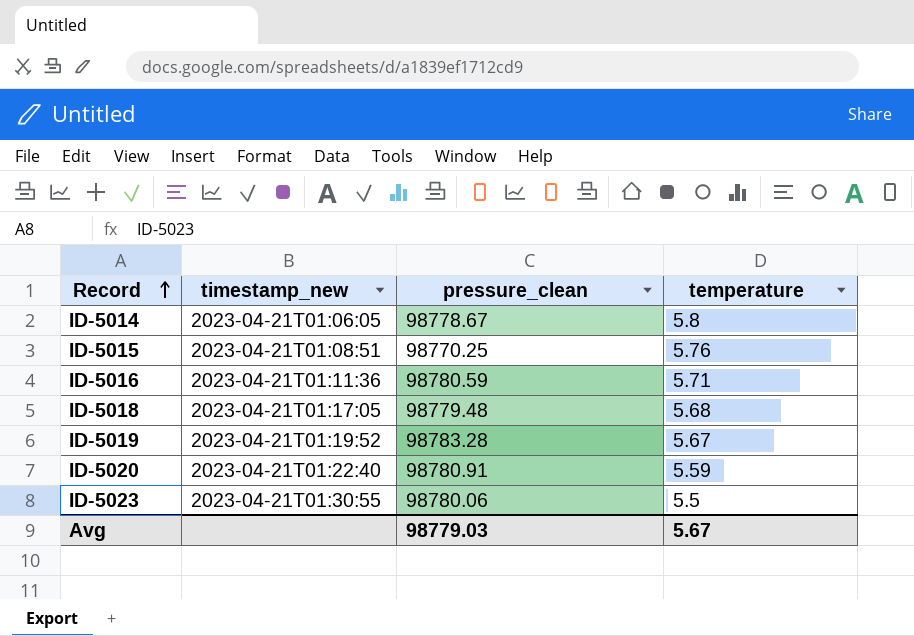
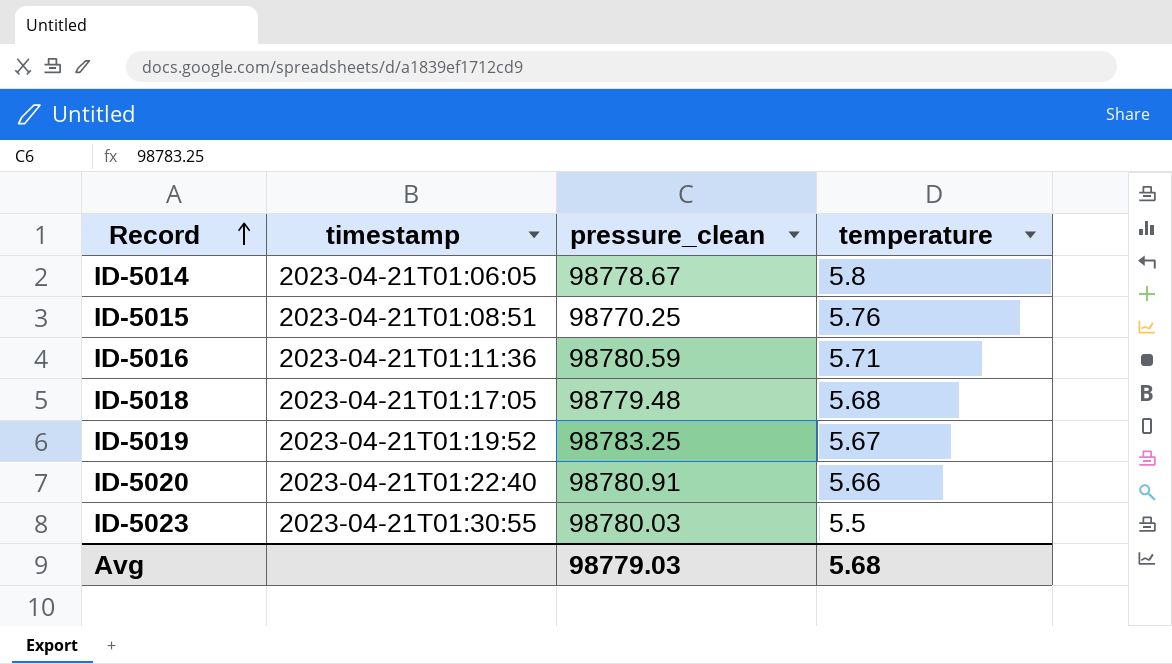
column name: timestamp_new -> timestamp
ID-5019 | pressure_clean: 98783.28 -> 98783.25
ID-5020 | temperature: 5.59 -> 5.66
ID-5023 | pressure_clean: 98780.06 -> 98780.03
Avg | temperature: 5.67 -> 5.68

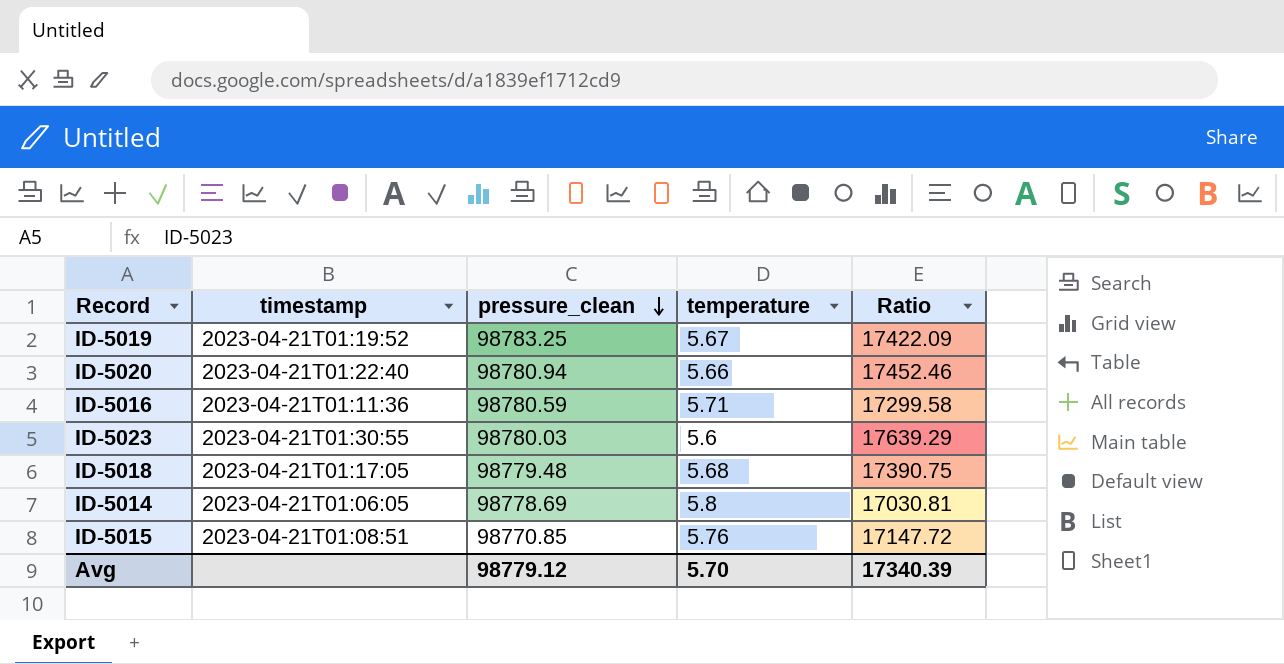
row order: Record ascending -> pressure_clean descending
column Ratio | formula: none -> [pressure_clean] / [temperature]
ID-5020 | pressure_clean: 98780.91 -> 98780.94
ID-5023 | temperature: 5.5 -> 5.6
ID-5014 | pressure_clean: 98778.67 -> 98778.69
ID-5015 | pressure_clean: 98770.25 -> 98770.85
Avg | pressure_clean: 98779.03 -> 98779.12
Avg | temperature: 5.68 -> 5.70

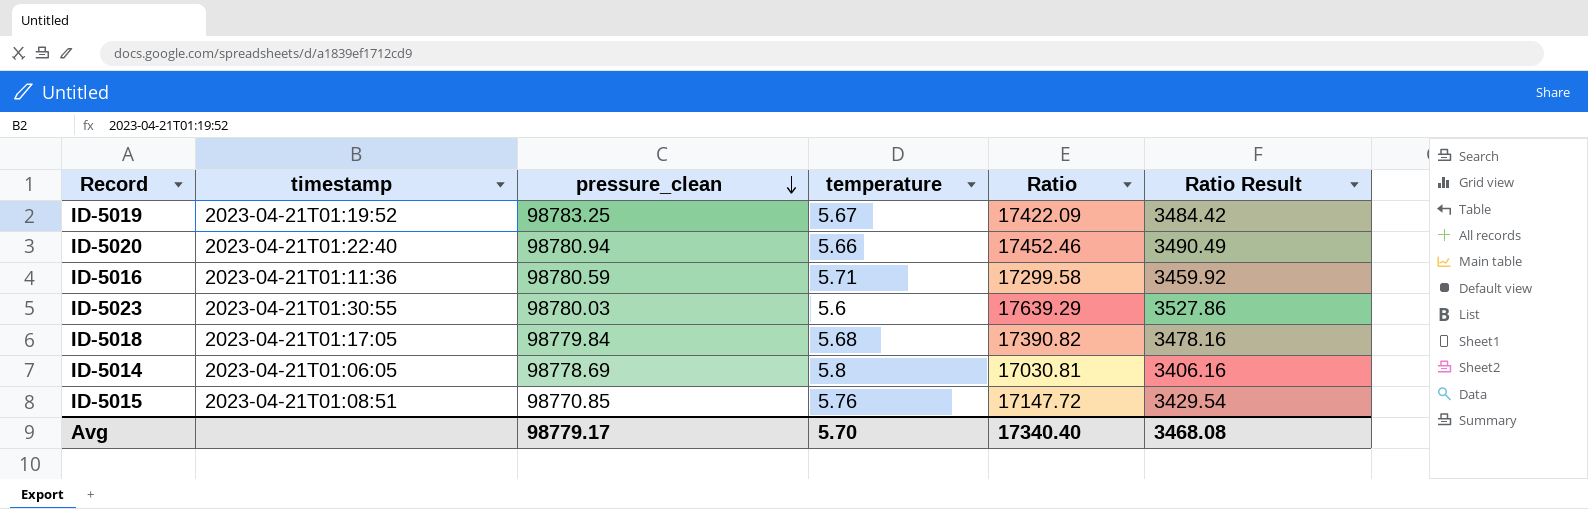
column Ratio Result | formula: none -> [Ratio] * 0.2
ID-5018 | pressure_clean: 98779.48 -> 98779.84
ID-5018 | Ratio: 17390.75 -> 17390.82
Avg | pressure_clean: 98779.12 -> 98779.17
Avg | Ratio: 17340.39 -> 17340.40

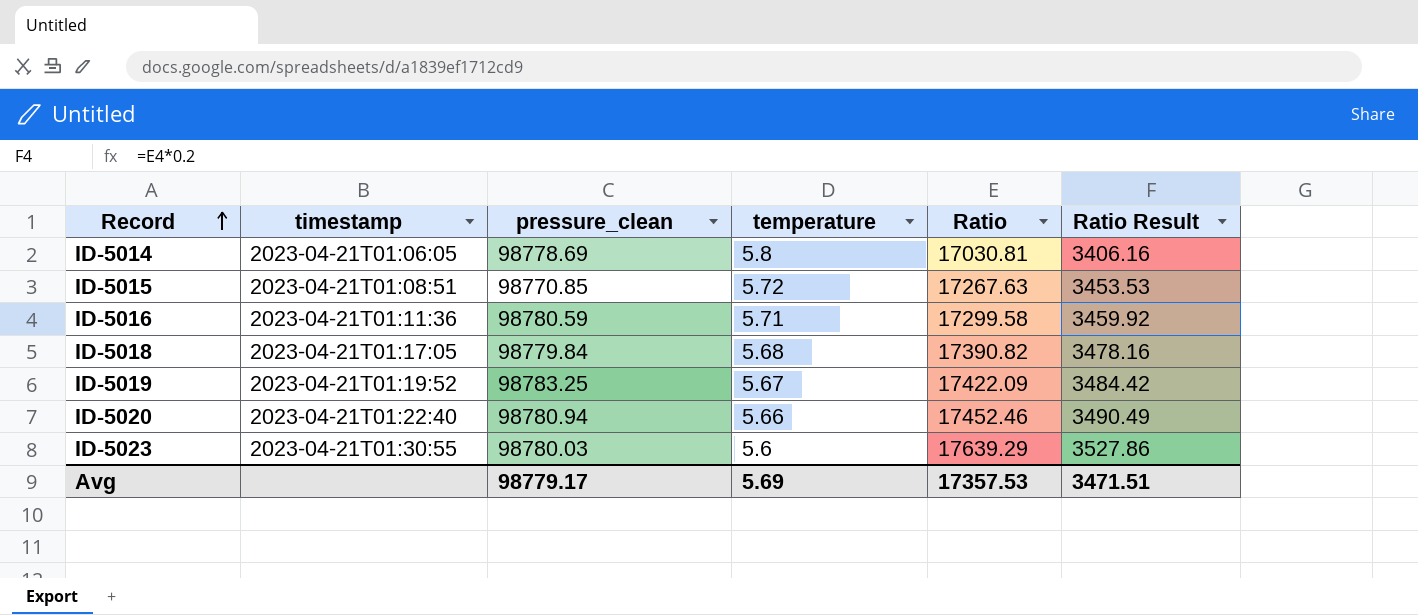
row order: pressure_clean descending -> Record ascending
ID-5015 | temperature: 5.76 -> 5.72
ID-5015 | Ratio: 17147.72 -> 17267.63
ID-5015 | Ratio Result: 3429.54 -> 3453.53
Avg | temperature: 5.70 -> 5.69
Avg | Ratio: 17340.40 -> 17357.53
Avg | Ratio Result: 3468.08 -> 3471.51

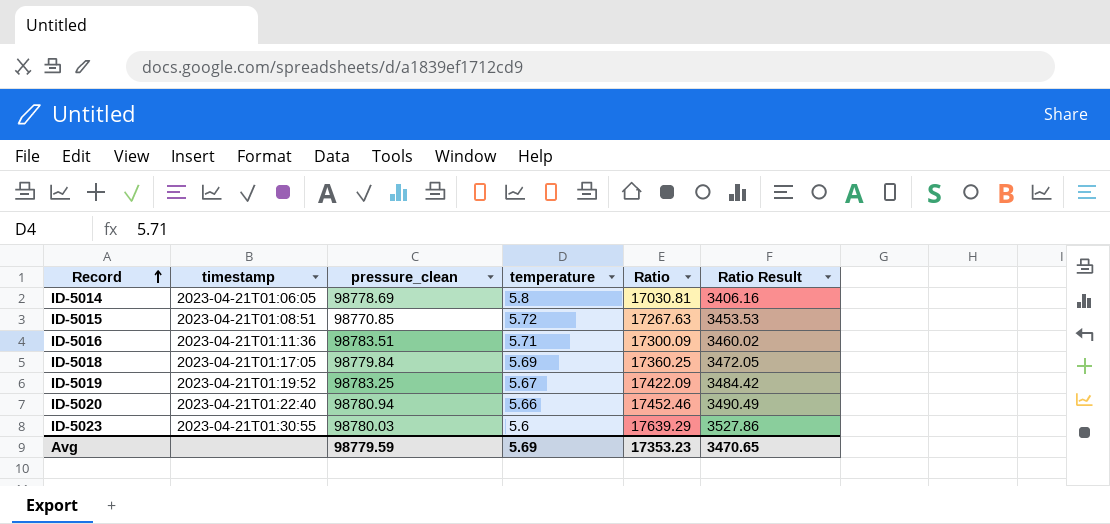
ID-5016 | pressure_clean: 98780.59 -> 98783.51
ID-5016 | Ratio: 17299.58 -> 17300.09
ID-5016 | Ratio Result: 3459.92 -> 3460.02
ID-5018 | temperature: 5.68 -> 5.69
ID-5018 | Ratio: 17390.82 -> 17360.25
ID-5018 | Ratio Result: 3478.16 -> 3472.05
Avg | pressure_clean: 98779.17 -> 98779.59
Avg | Ratio: 17357.53 -> 17353.23
Avg | Ratio Result: 3471.51 -> 3470.65

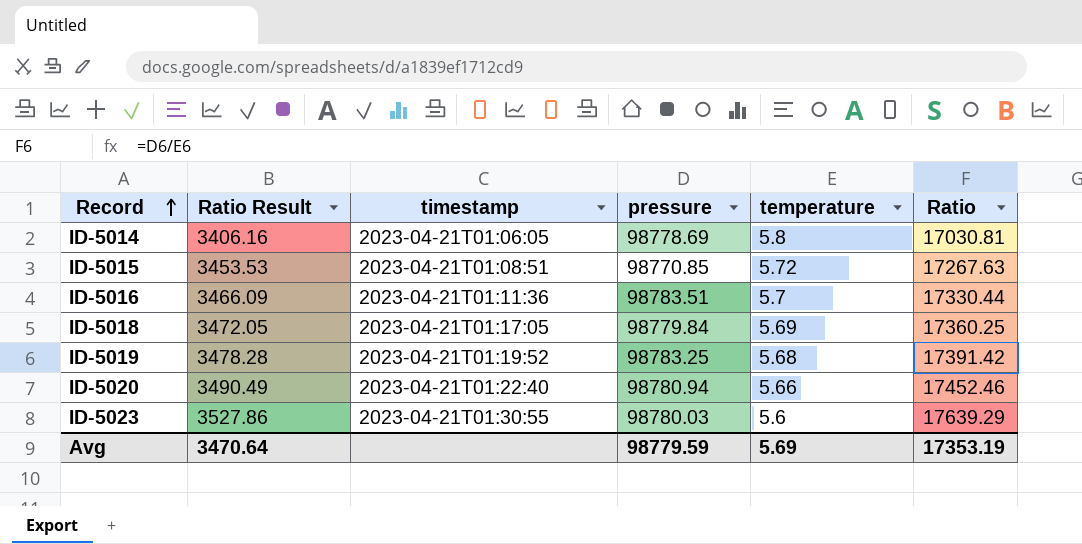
column Ratio Result | position: 6 -> 2
column name: pressure_clean -> pressure
ID-5016 | Ratio Result: 3460.02 -> 3466.09
ID-5016 | temperature: 5.71 -> 5.7
ID-5016 | Ratio: 17300.09 -> 17330.44
ID-5019 | Ratio Result: 3484.42 -> 3478.28
ID-5019 | temperature: 5.67 -> 5.68
ID-5019 | Ratio: 17422.09 -> 17391.42
Avg | Ratio Result: 3470.65 -> 3470.64
Avg | Ratio: 17353.23 -> 17353.19

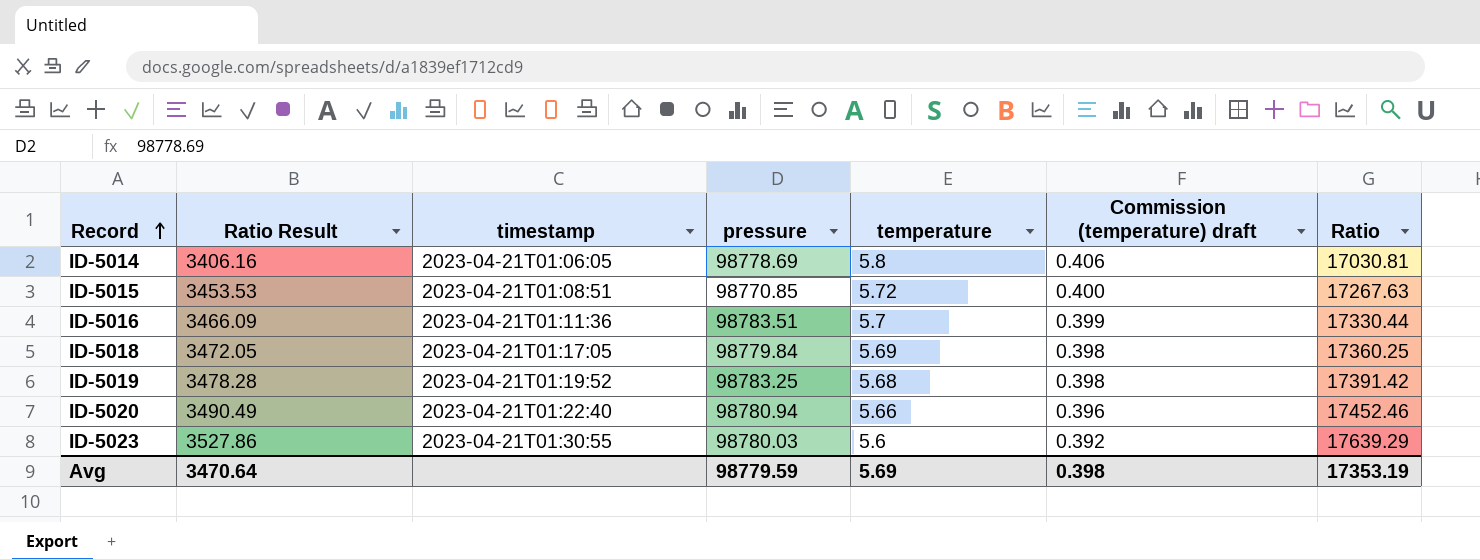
column Commission (temperature) draft | formula: none -> [temperature] * 0.07

